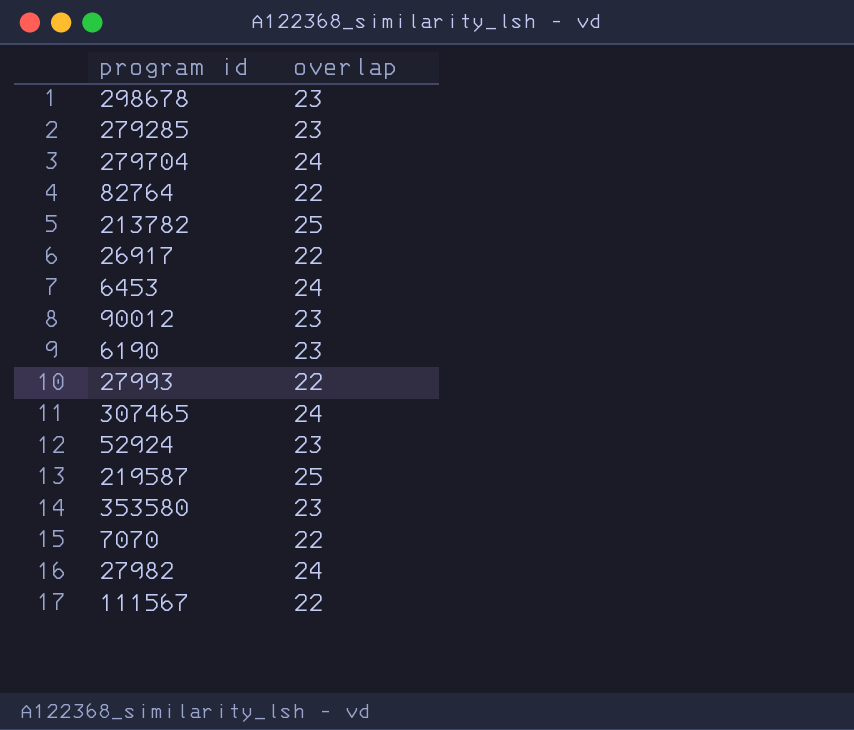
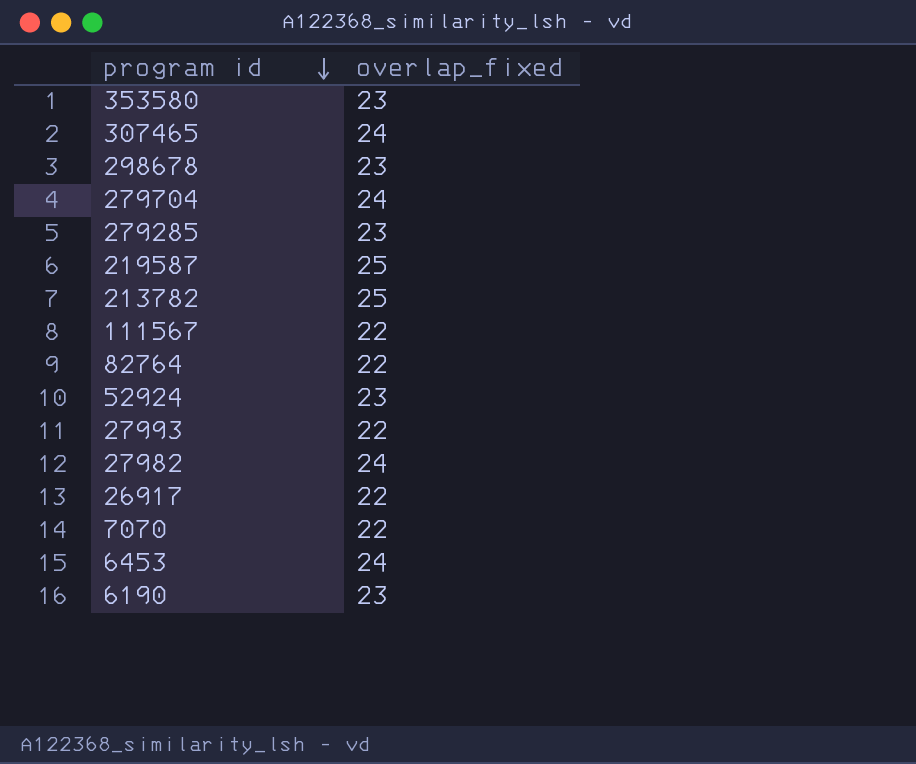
row order: none -> program id descending
column name: overlap -> overlap_fixed
row 90012: 23 -> none

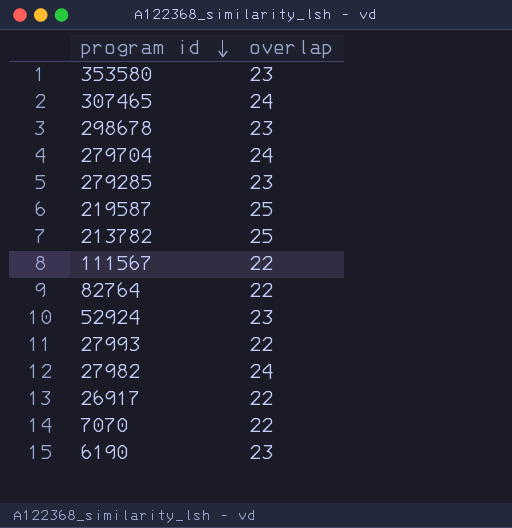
column name: overlap_fixed -> overlap
row 6453: 24 -> none

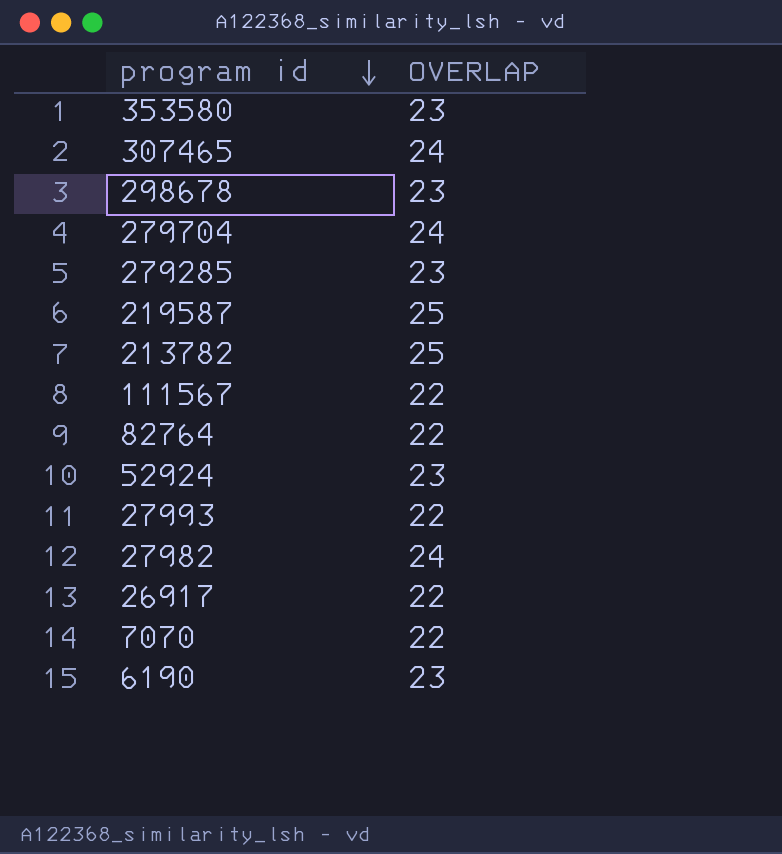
column name: overlap -> OVERLAP

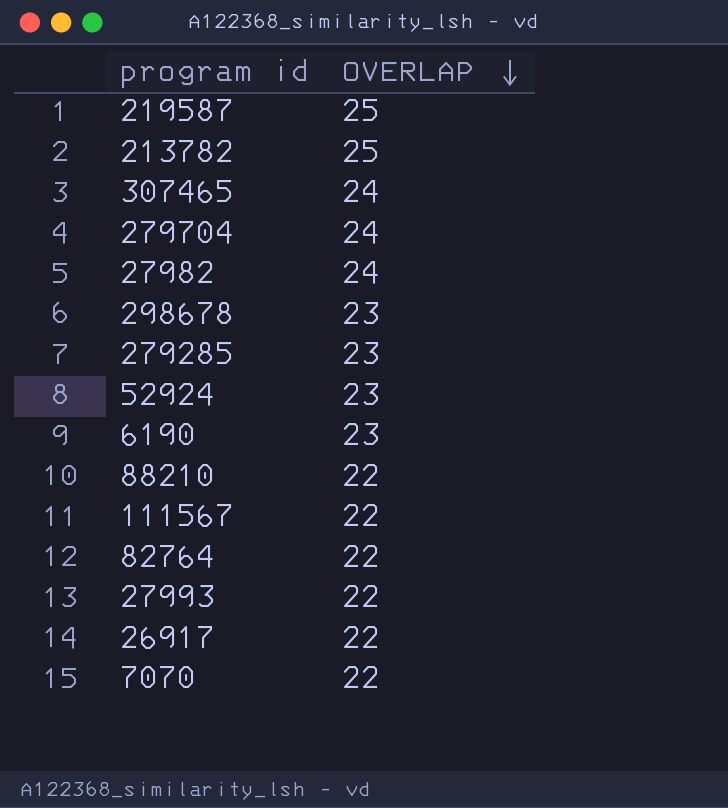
row order: program id descending -> OVERLAP descending
row 353580: 23 -> none
row 88210: none -> 22

